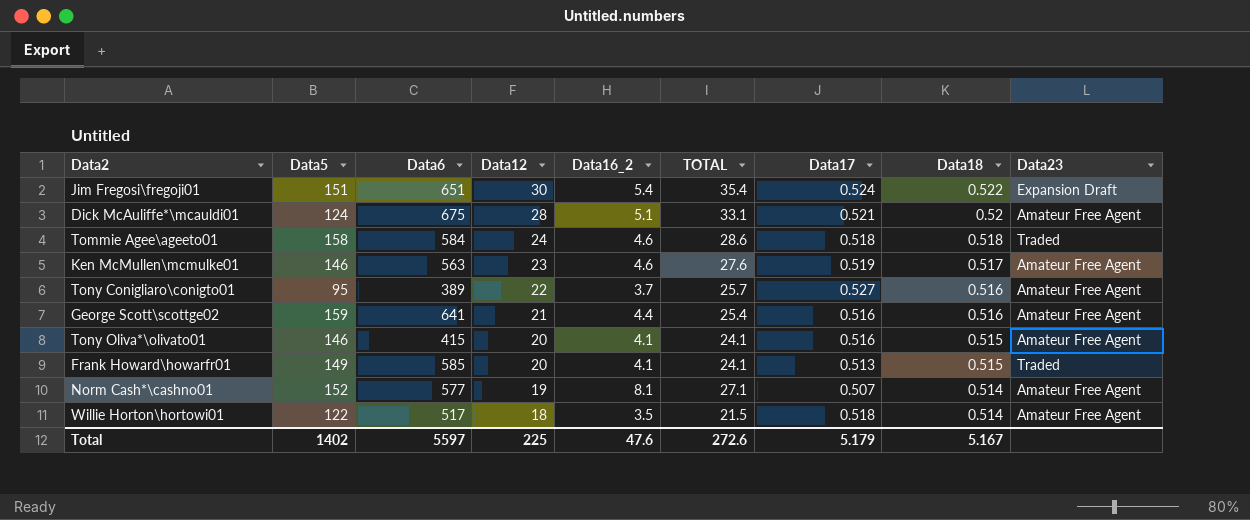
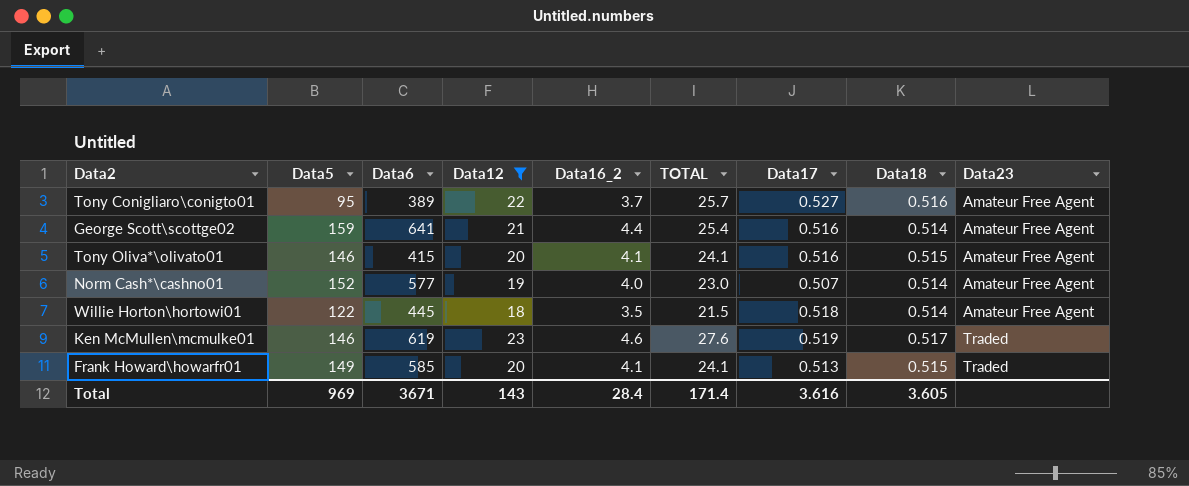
filter: none -> Data12 <= 23
row order: Data12 descending -> Data23 ascending
George Scott\scottge02 | Data18: 0.516 -> 0.514
Norm Cash*\cashno01 | Data16_2: 8.1 -> 4.0
Norm Cash*\cashno01 | TOTAL: 27.1 -> 23.0
Willie Horton\hortowi01 | Data6: 517 -> 445
Ken McMullen\mcmulke01 | Data6: 563 -> 619
Ken McMullen\mcmulke01 | Data23: Amateur Free Agent -> Traded
Total | Data5: 1402 -> 969
Total | Data6: 5597 -> 3671
Total | Data12: 225 -> 143
Total | Data16_2: 47.6 -> 28.4
Total | TOTAL: 272.6 -> 171.4
Total | Data17: 5.179 -> 3.616
Total | Data18: 5.167 -> 3.605

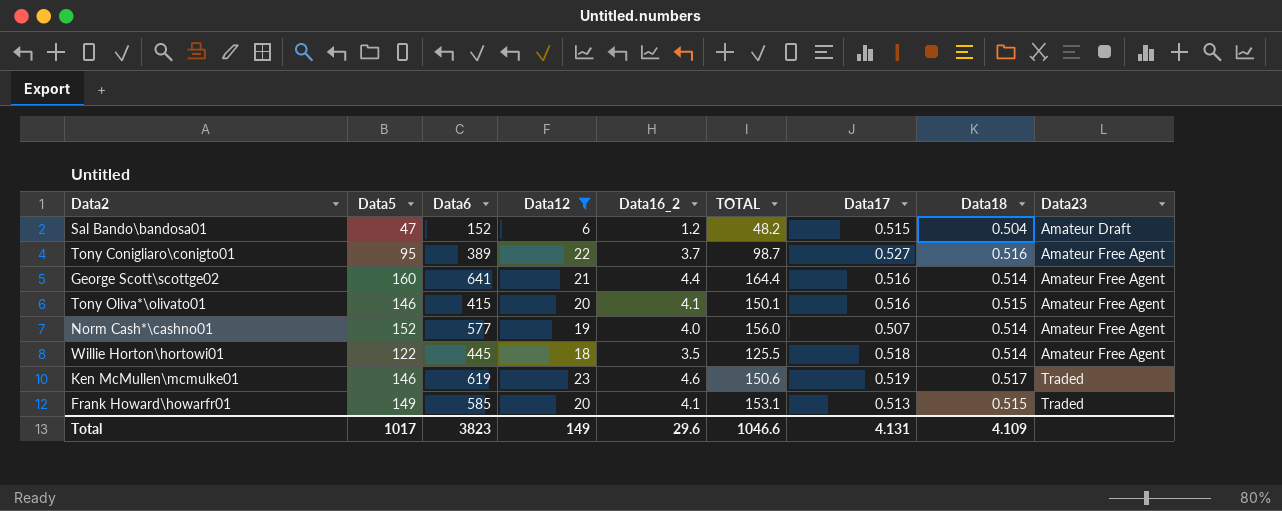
column TOTAL | formula: [Data12] + [Data16_2] -> [Data5] + [Data16_2]
row Sal Bando\bandosa01: none -> 47 | 152 | 6 | 1.2 | 48.2 | 0.515 | 0.504 | Amateur Draft
George Scott\scottge02 | Data5: 159 -> 160
Total | Data5: 969 -> 1017
Total | Data6: 3671 -> 3823
Total | Data12: 143 -> 149
Total | Data16_2: 28.4 -> 29.6
Total | TOTAL: 171.4 -> 1046.6
Total | Data17: 3.616 -> 4.131
Total | Data18: 3.605 -> 4.109

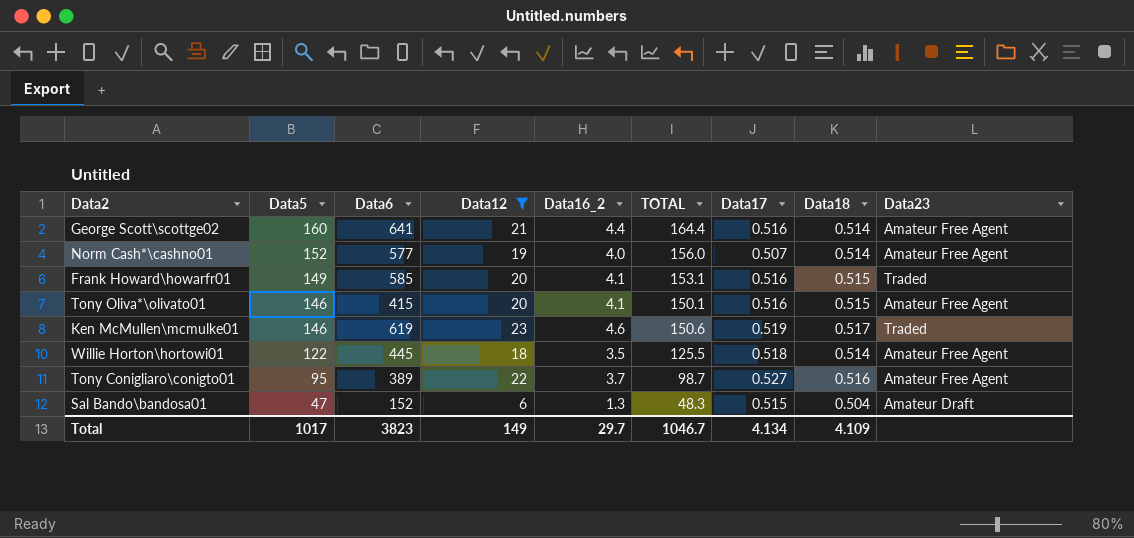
row order: Data23 ascending -> Data5 descending
Frank Howard\howarfr01 | Data17: 0.513 -> 0.516
Sal Bando\bandosa01 | Data16_2: 1.2 -> 1.3
Sal Bando\bandosa01 | TOTAL: 48.2 -> 48.3
Total | Data16_2: 29.6 -> 29.7
Total | TOTAL: 1046.6 -> 1046.7
Total | Data17: 4.131 -> 4.134

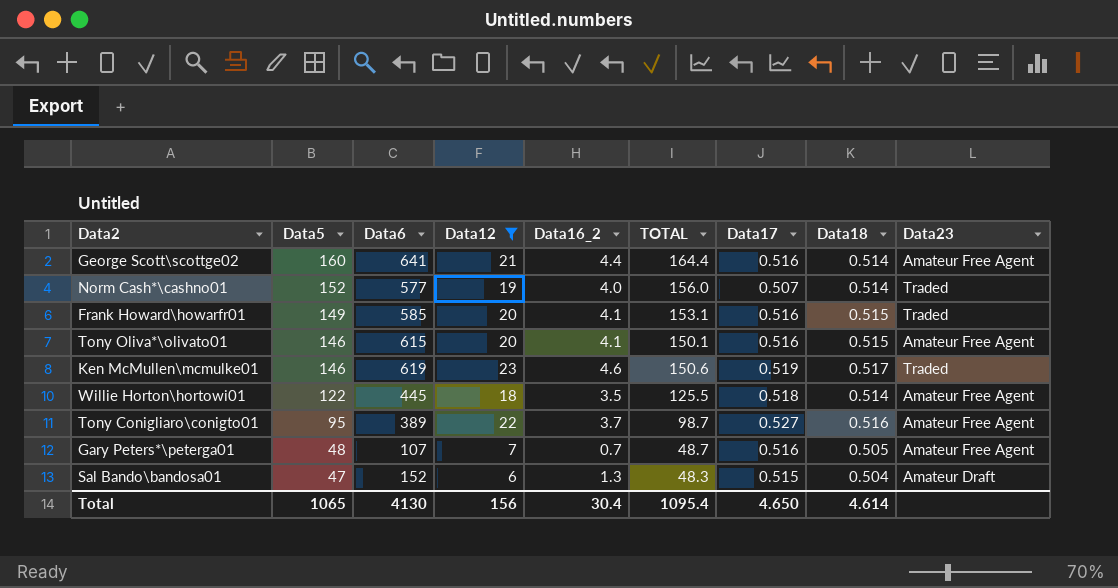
Norm Cash*\cashno01 | Data23: Amateur Free Agent -> Traded
Tony Oliva*\olivato01 | Data6: 415 -> 615
row Gary Peters*\peterga01: none -> 48 | 107 | 7 | 0.7 | 48.7 | 0.516 | 0.505 | Amateur Free Agent
Total | Data5: 1017 -> 1065
Total | Data6: 3823 -> 4130
Total | Data12: 149 -> 156
Total | Data16_2: 29.7 -> 30.4
Total | TOTAL: 1046.7 -> 1095.4
Total | Data17: 4.134 -> 4.650
Total | Data18: 4.109 -> 4.614

